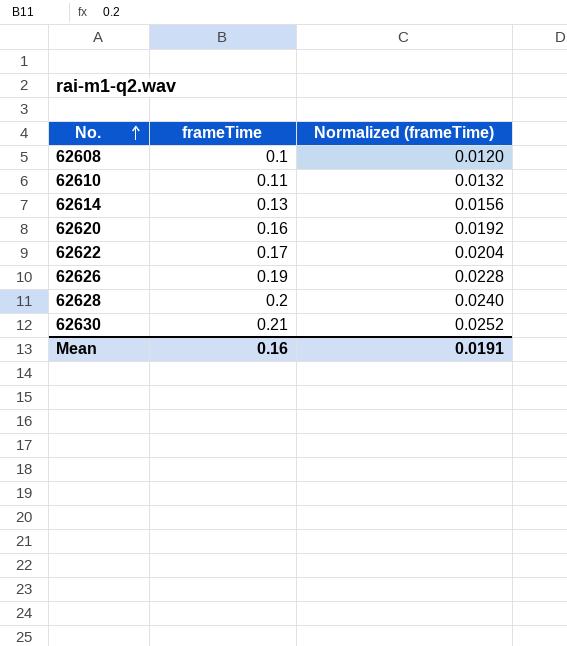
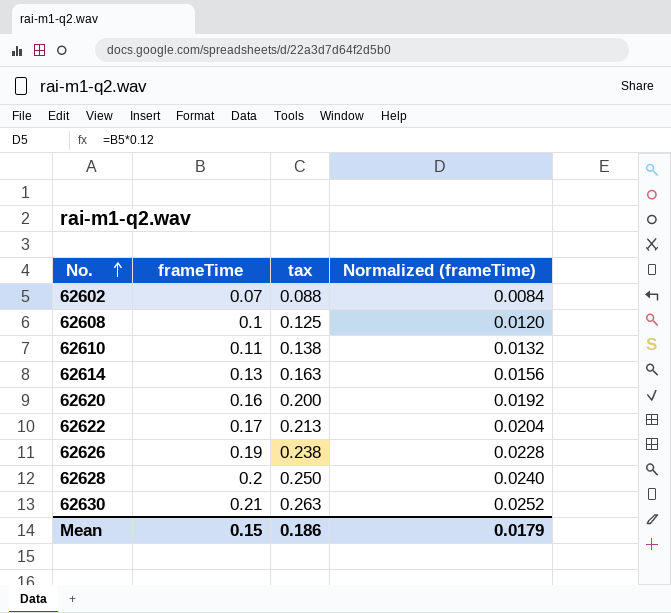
column tax | formula: none -> [frameTime] * 1.25
row 62602: none -> 0.07 | 0.088 | 0.0084
Mean | frameTime: 0.16 -> 0.15
Mean | Normalized (frameTime): 0.0191 -> 0.0179

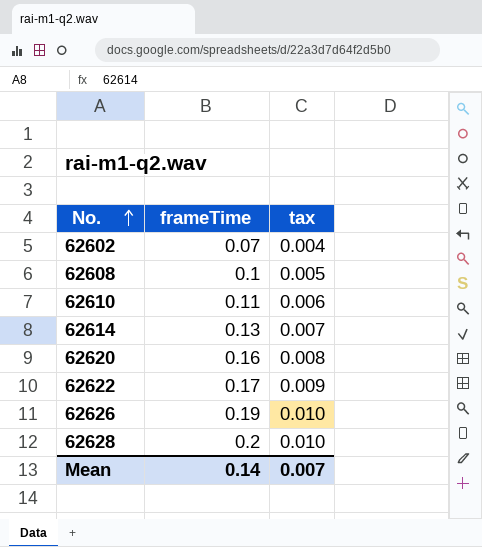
column Normalized (frameTime) | formula: [frameTime] * 0.12 -> none
column tax | formula: [frameTime] * 1.25 -> [frameTime] * 0.05
row 62630: 0.21 | 0.263 | 0.0252 -> none
Mean | frameTime: 0.15 -> 0.14
Mean | tax: 0.186 -> 0.007

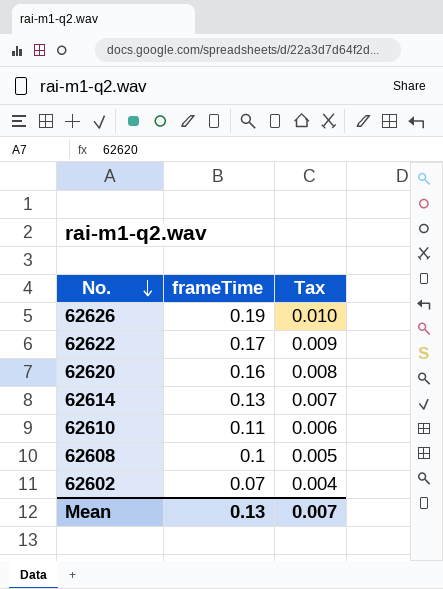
row order: No. ascending -> No. descending
column name: tax -> Tax
row 62628: 0.2 | 0.010 -> none
Mean | frameTime: 0.14 -> 0.13

